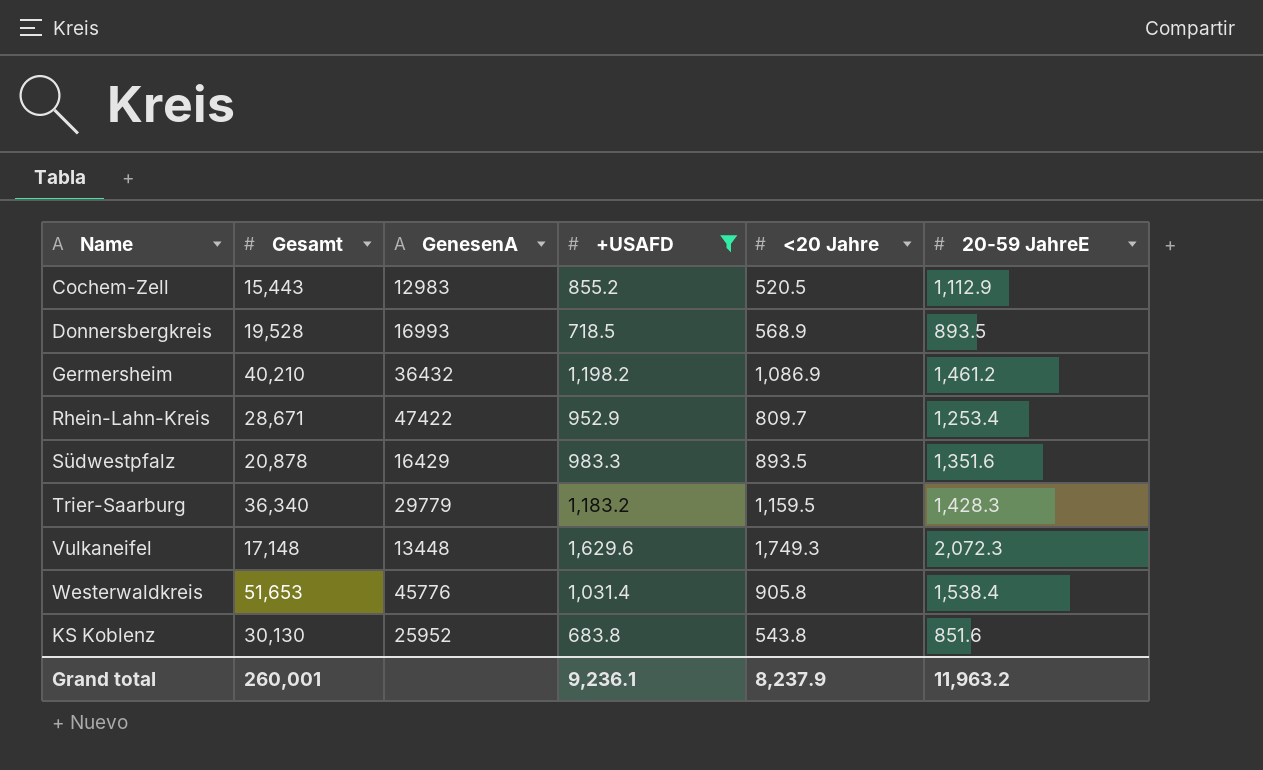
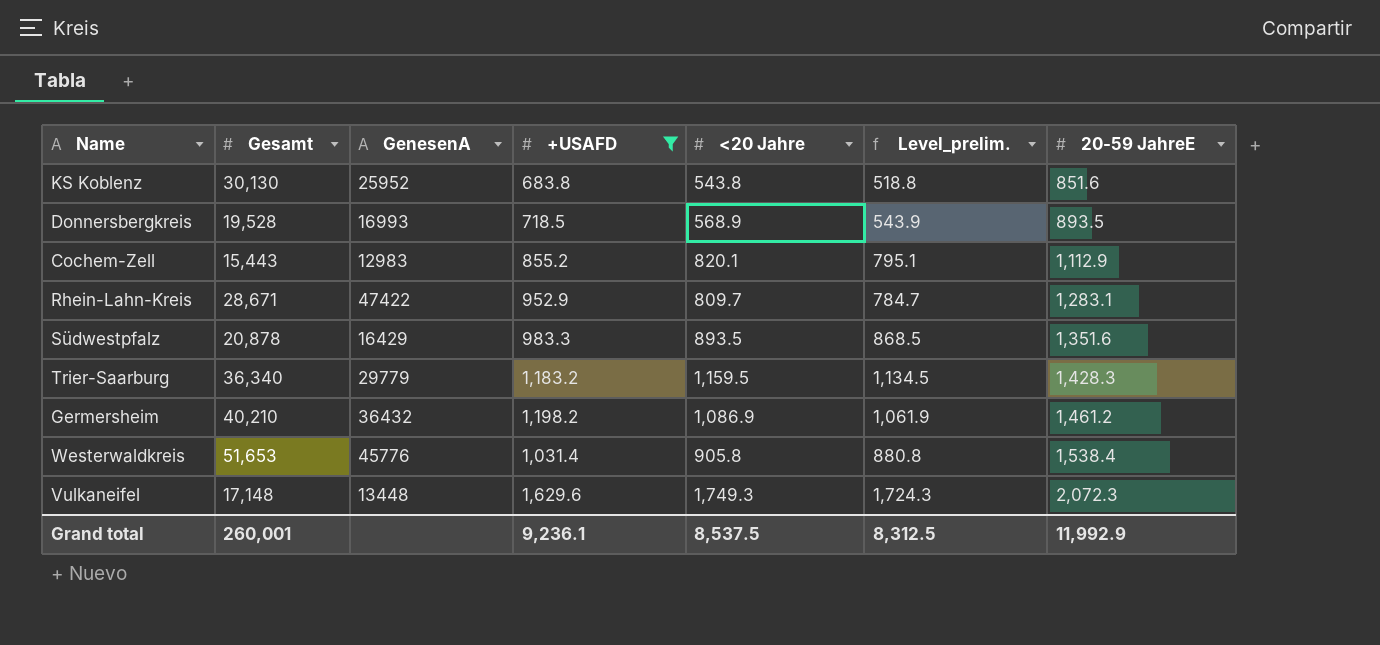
row order: none -> 20-59 JahreE ascending
column Level_prelim. | formula: none -> [<20 Jahre] - 25
Cochem-Zell | <20 Jahre: 520.5 -> 820.1
Rhein-Lahn-Kreis | 20-59 JahreE: 1,253.4 -> 1,283.1
Grand total | <20 Jahre: 8,237.9 -> 8,537.5
Grand total | 20-59 JahreE: 11,963.2 -> 11,992.9

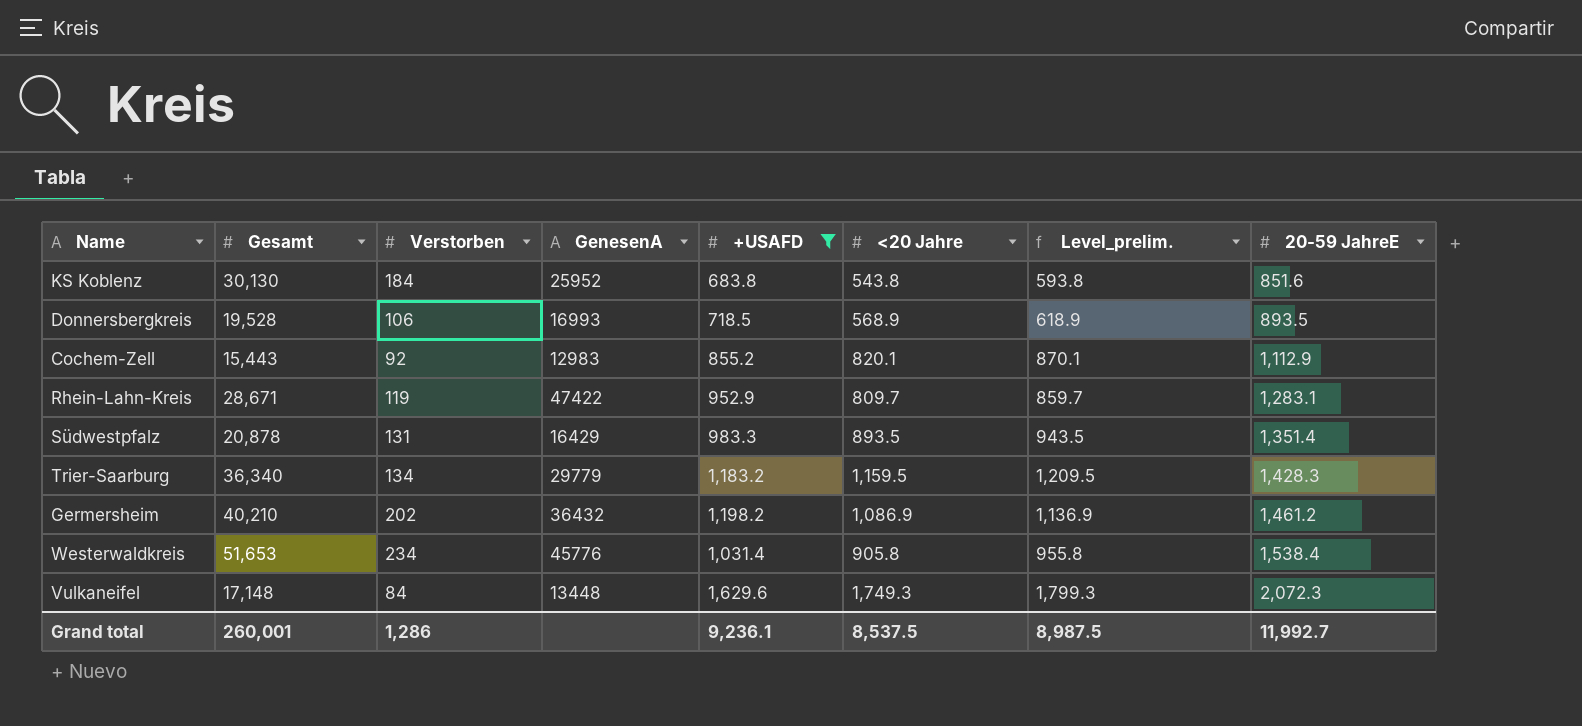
column Verstorben | position: none -> 3
column Level_prelim. | formula: [<20 Jahre] - 25 -> [<20 Jahre] + 50
Südwestpfalz | 20-59 JahreE: 1,351.6 -> 1,351.4
Grand total | Level_prelim.: 8,312.5 -> 8,987.5
Grand total | 20-59 JahreE: 11,992.9 -> 11,992.7

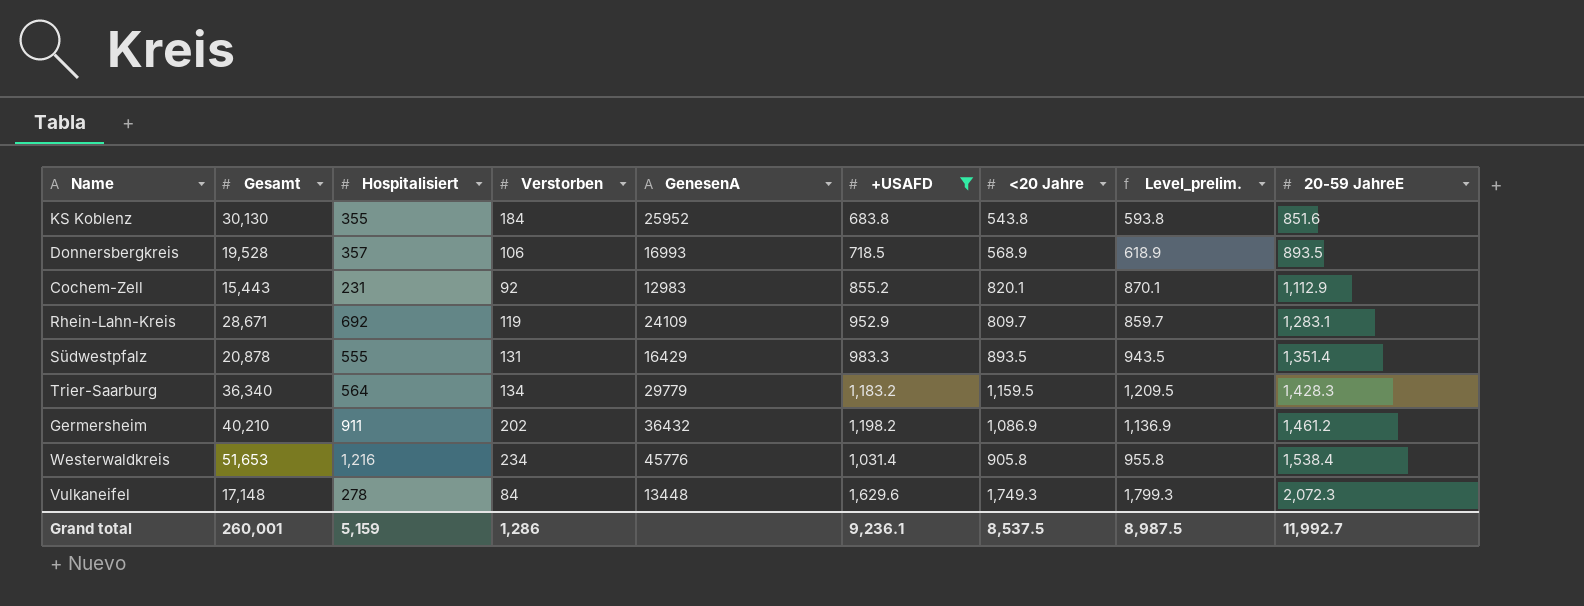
column Hospitalisiert | position: none -> 3
Rhein-Lahn-Kreis | GenesenA: 47422 -> 24109

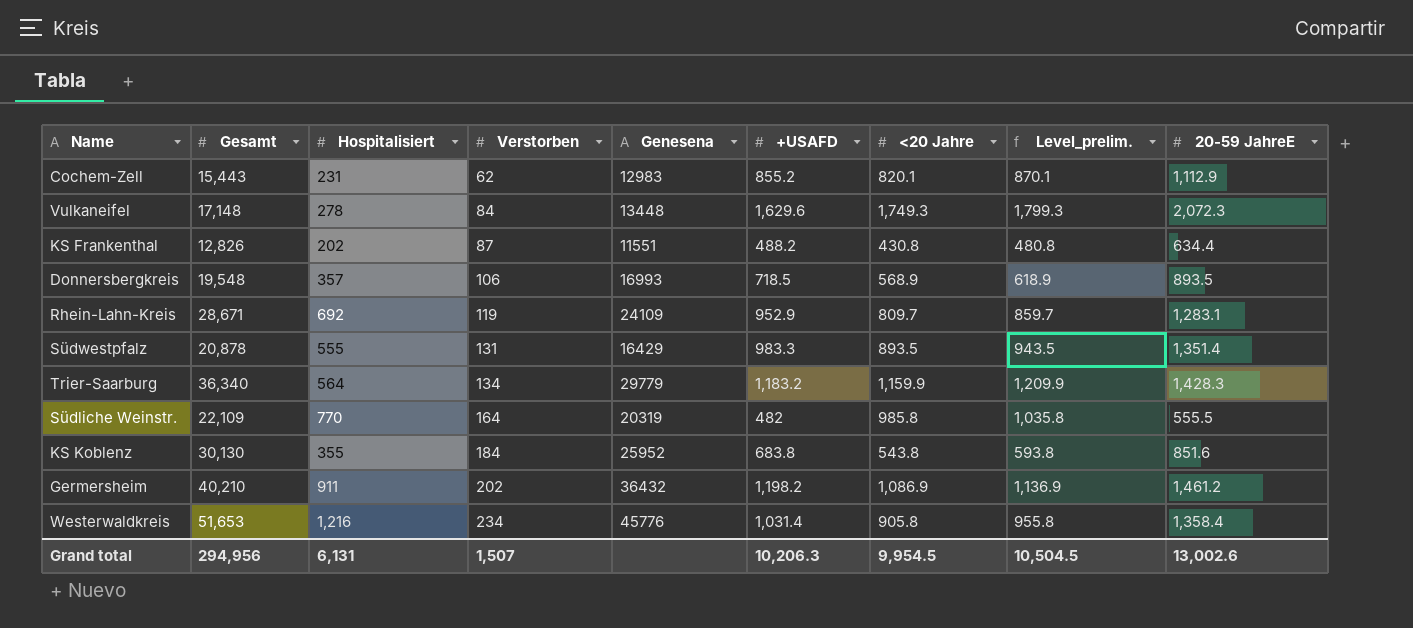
filter: +USAFD >= 683.8 -> none
row order: 20-59 JahreE ascending -> Verstorben ascending
column name: GenesenA -> Genesena
Cochem-Zell | Verstorben: 92 -> 62
Donnersbergkreis | Gesamt: 19,528 -> 19,548
Trier-Saarburg | <20 Jahre: 1,159.5 -> 1,159.9
Trier-Saarburg | Level_prelim.: 1,209.5 -> 1,209.9
Westerwaldkreis | 20-59 JahreE: 1,538.4 -> 1,358.4
Grand total | Gesamt: 260,001 -> 294,956
Grand total | Hospitalisiert: 5,159 -> 6,131
Grand total | Verstorben: 1,286 -> 1,507
Grand total | +USAFD: 9,236.1 -> 10,206.3
Grand total | <20 Jahre: 8,537.5 -> 9,954.5
Grand total | Level_prelim.: 8,987.5 -> 10,504.5
Grand total | 20-59 JahreE: 11,992.7 -> 13,002.6

